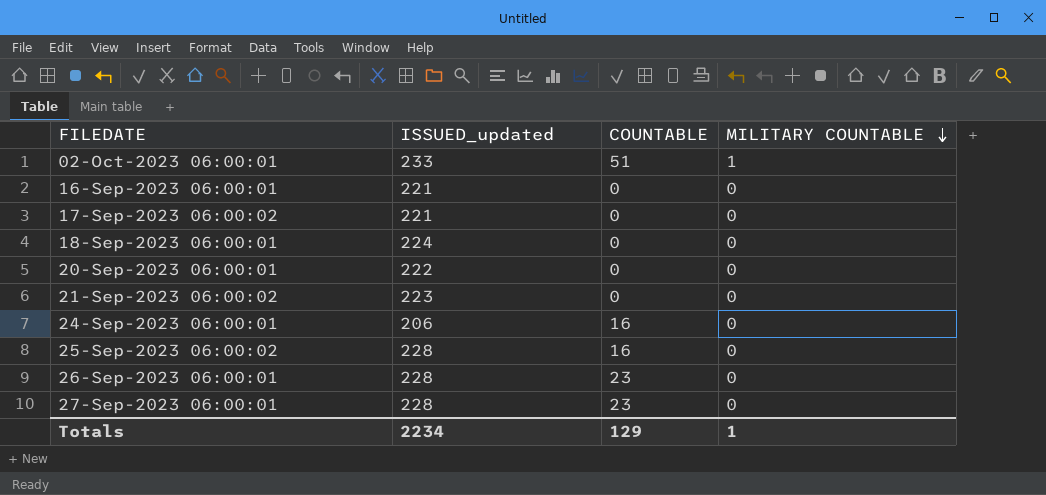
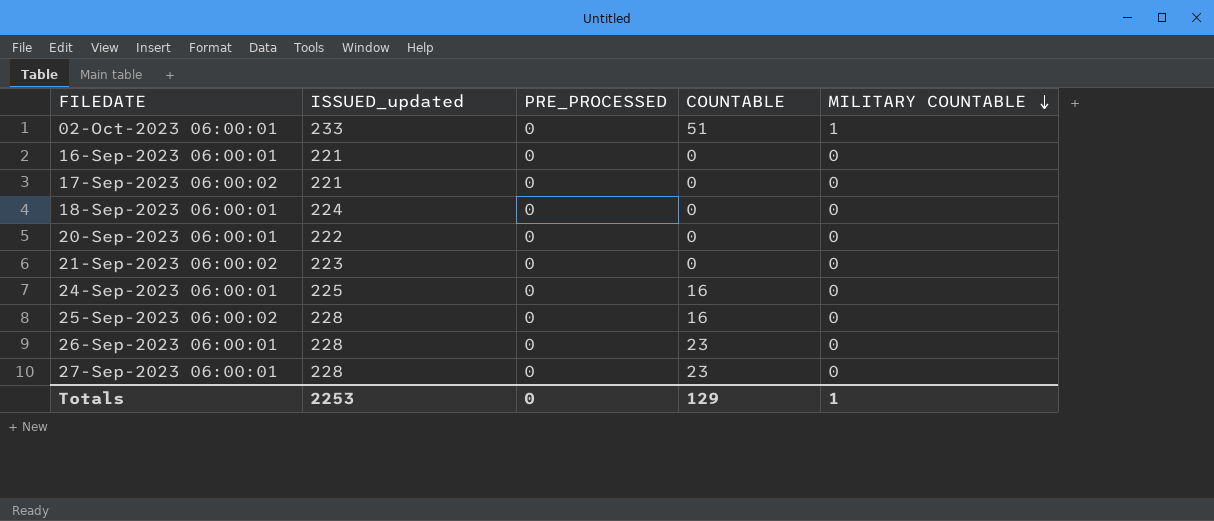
column PRE_PROCESSED | position: none -> 3
24-Sep-2023 06:00:01 | ISSUED_updated: 206 -> 225
Totals | ISSUED_updated: 2234 -> 2253

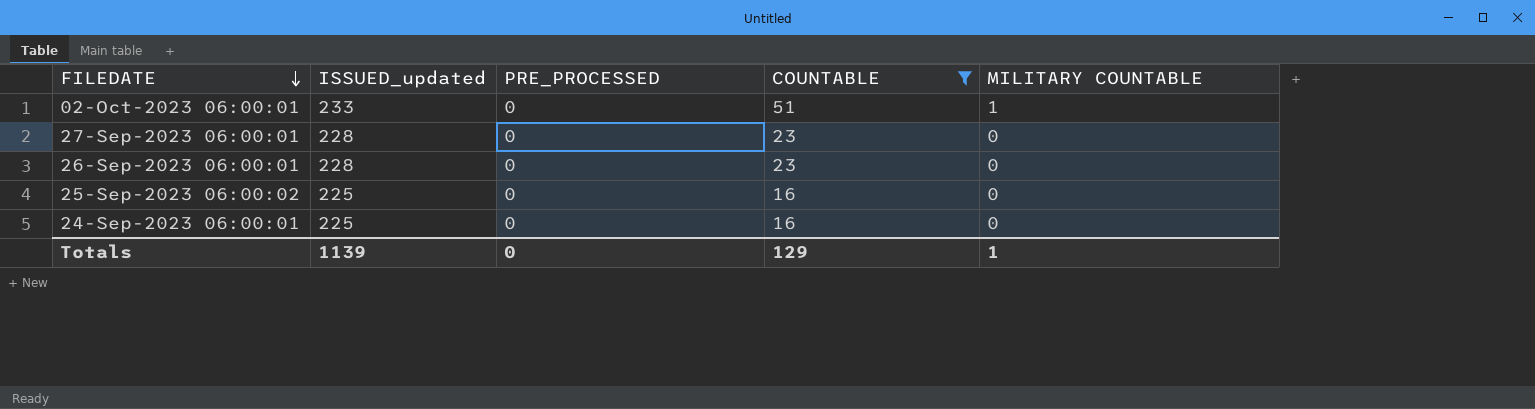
filter: none -> COUNTABLE != 0
row order: MILITARY COUNTABLE descending -> FILEDATE descending
25-Sep-2023 06:00:02 | ISSUED_updated: 228 -> 225
Totals | ISSUED_updated: 2253 -> 1139

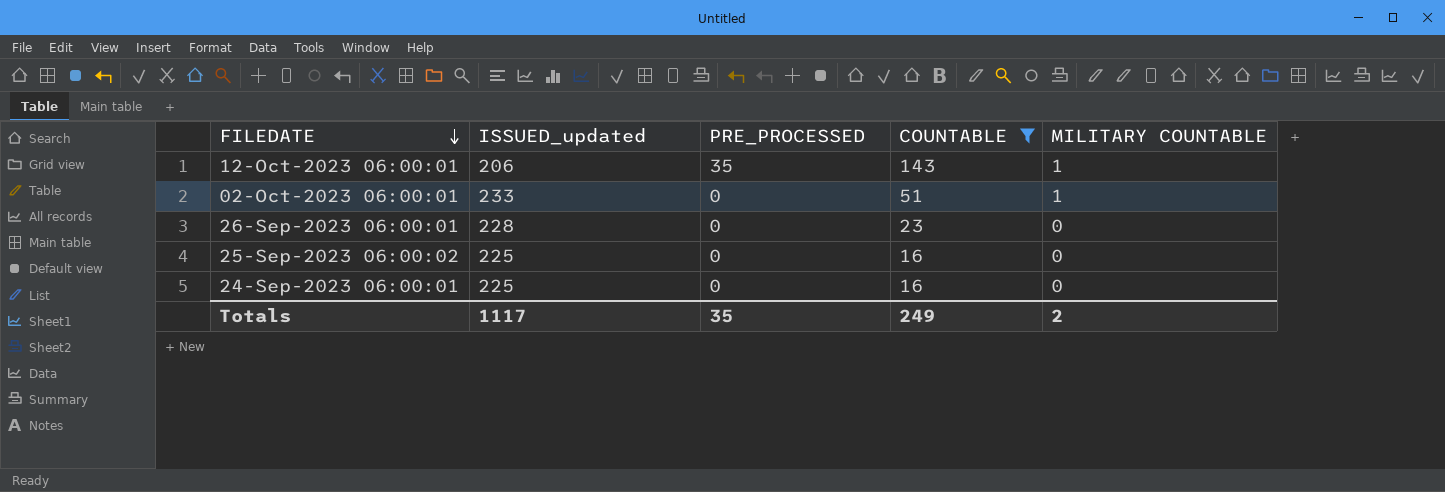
row 27-Sep-2023 06:00:01: 228 | 0 | 23 | 0 -> none
row 12-Oct-2023 06:00:01: none -> 206 | 35 | 143 | 1
Totals | ISSUED_updated: 1139 -> 1117
Totals | PRE_PROCESSED: 0 -> 35
Totals | COUNTABLE: 129 -> 249
Totals | MILITARY COUNTABLE: 1 -> 2

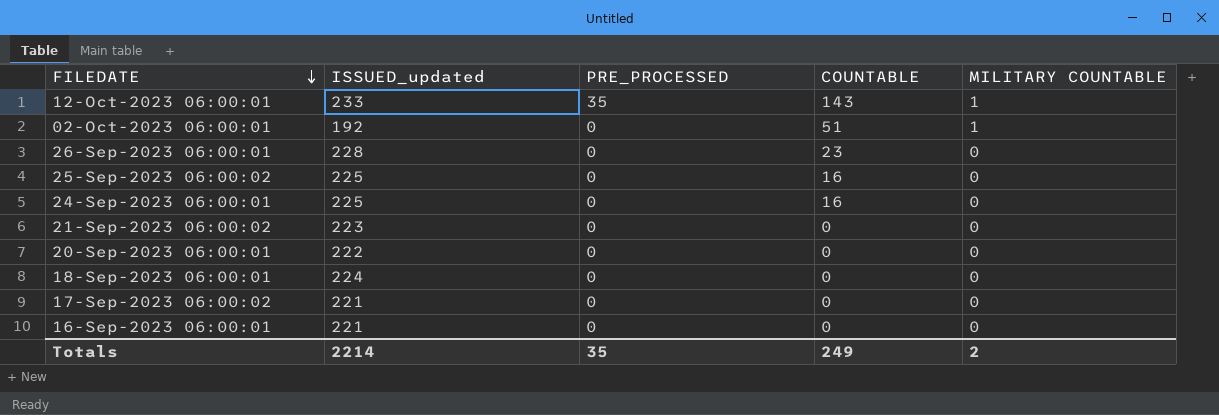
filter: COUNTABLE != 0 -> none
12-Oct-2023 06:00:01 | ISSUED_updated: 206 -> 233
02-Oct-2023 06:00:01 | ISSUED_updated: 233 -> 192
Totals | ISSUED_updated: 1117 -> 2214

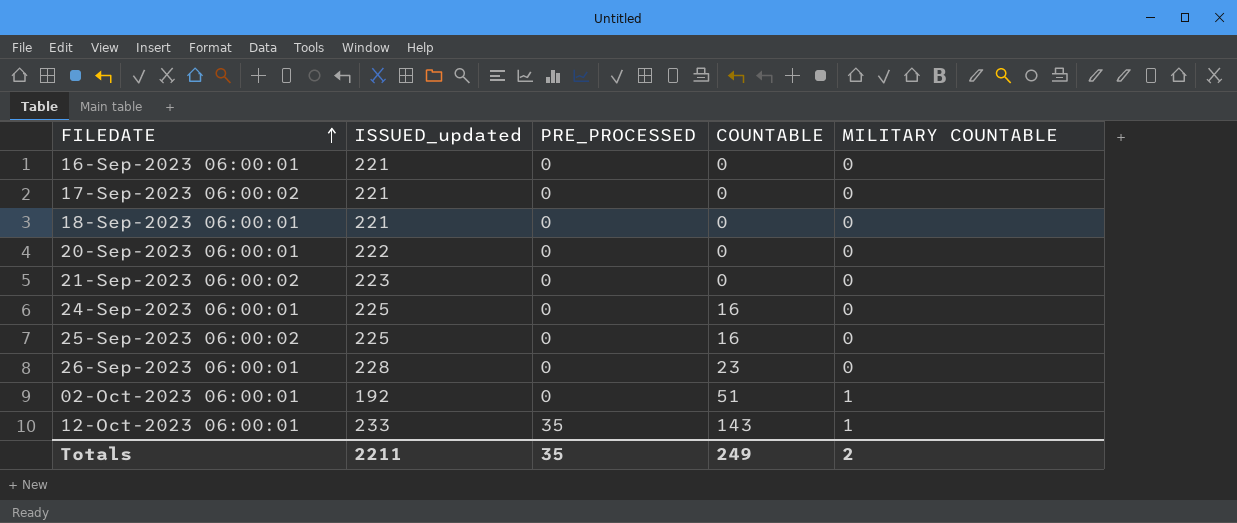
row order: FILEDATE descending -> FILEDATE ascending
18-Sep-2023 06:00:01 | ISSUED_updated: 224 -> 221
Totals | ISSUED_updated: 2214 -> 2211

